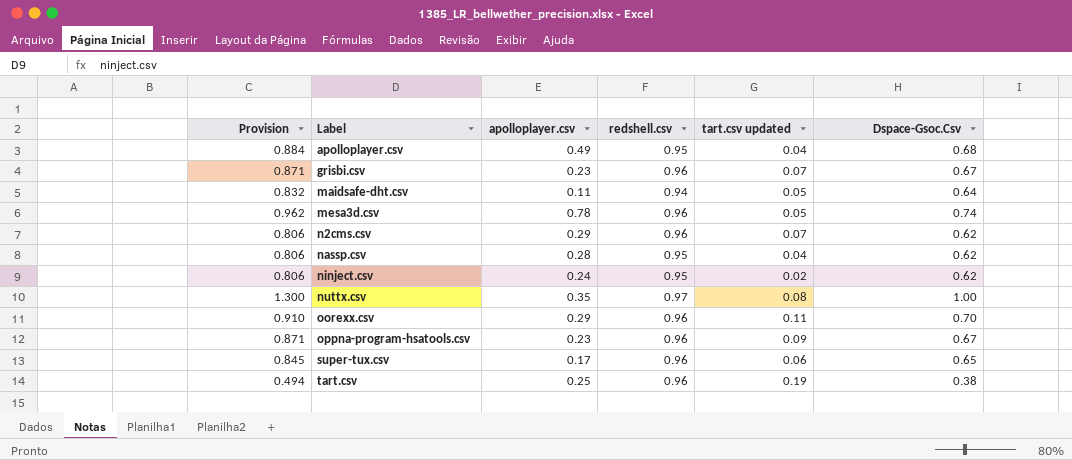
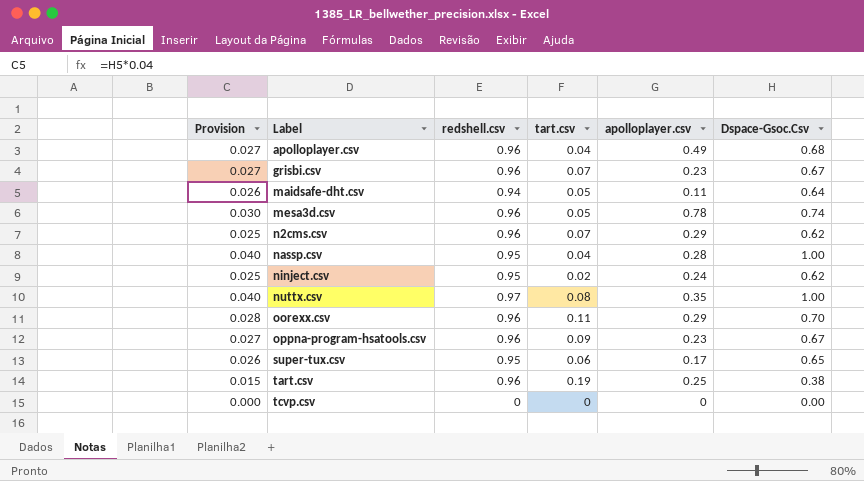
column Provision | formula: [Dspace-Gsoc.Csv] * 1.3 -> [Dspace-Gsoc.Csv] * 0.04
column name: tart.csv updated -> tart.csv
column apolloplayer.csv | position: 3 -> 5
apolloplayer.csv | redshell.csv: 0.95 -> 0.96
nassp.csv | Dspace-Gsoc.Csv: 0.62 -> 1.00
super-tux.csv | redshell.csv: 0.96 -> 0.95
row tcvp.csv: none -> 0.000 | 0 | 0 | 0 | 0.00

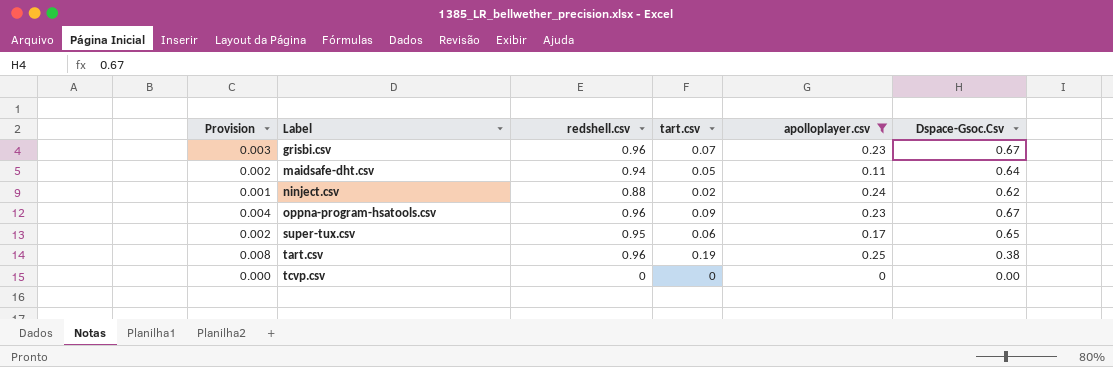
filter: none -> apolloplayer.csv <= 0.25
column Provision | formula: [Dspace-Gsoc.Csv] * 0.04 -> [tart.csv] * 0.04
ninject.csv | redshell.csv: 0.95 -> 0.88

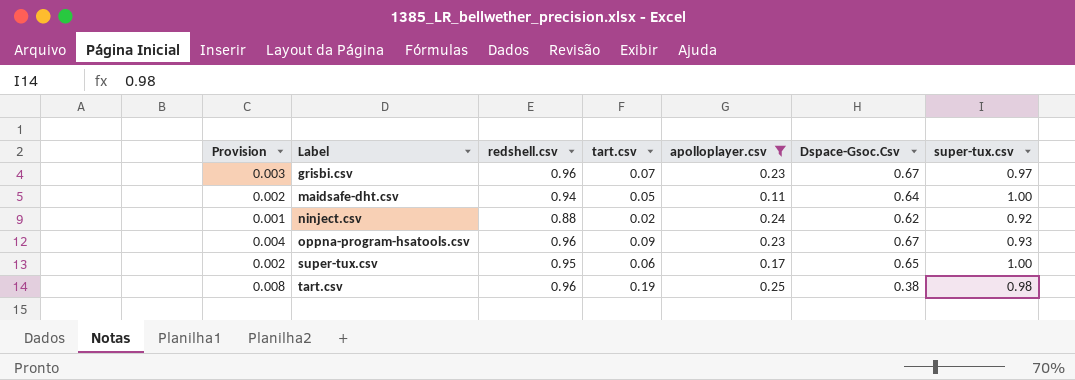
column super-tux.csv | position: none -> 7
row tcvp.csv: 0.000 | 0 | 0 | 0 | 0.00 -> none

